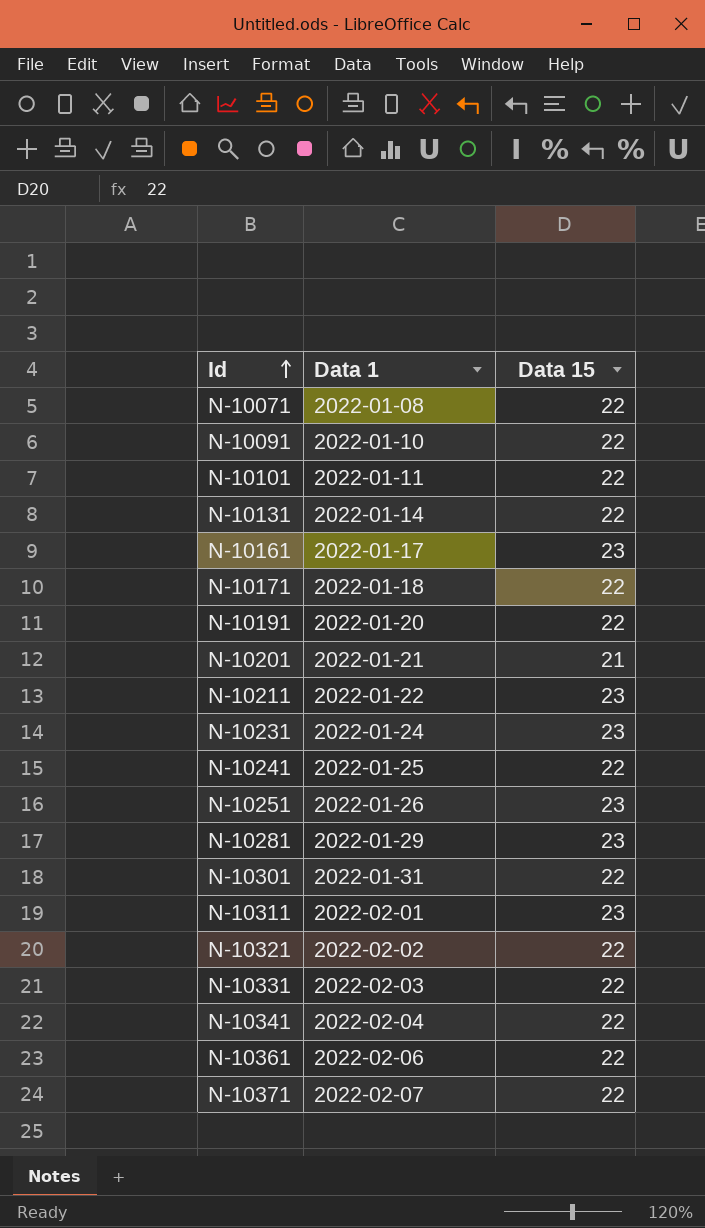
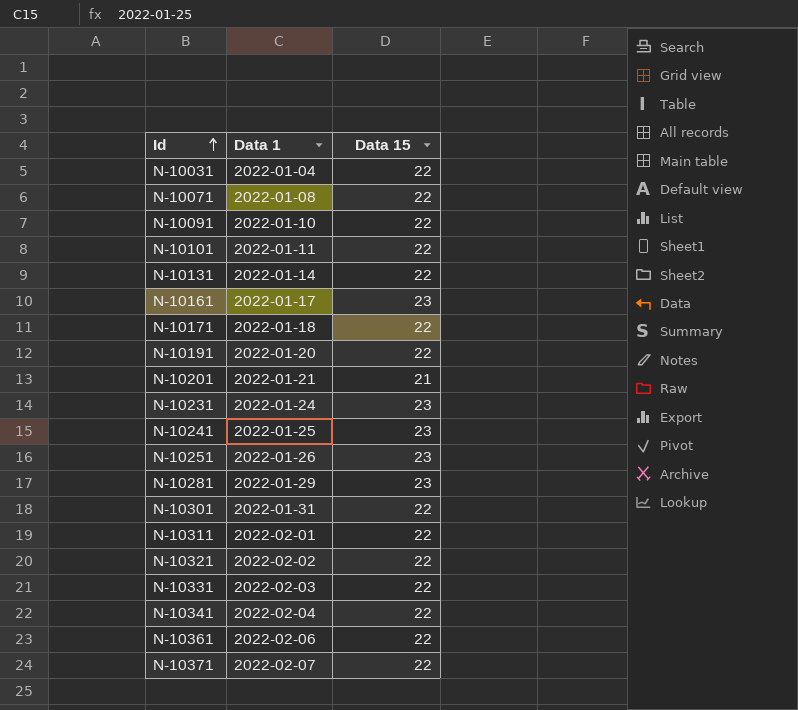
row N-10211: 2022-01-22 | 23 -> none
row N-10031: none -> 2022-01-04 | 22
N-10241 | Data 15: 22 -> 23
N-10311 | Data 15: 23 -> 22

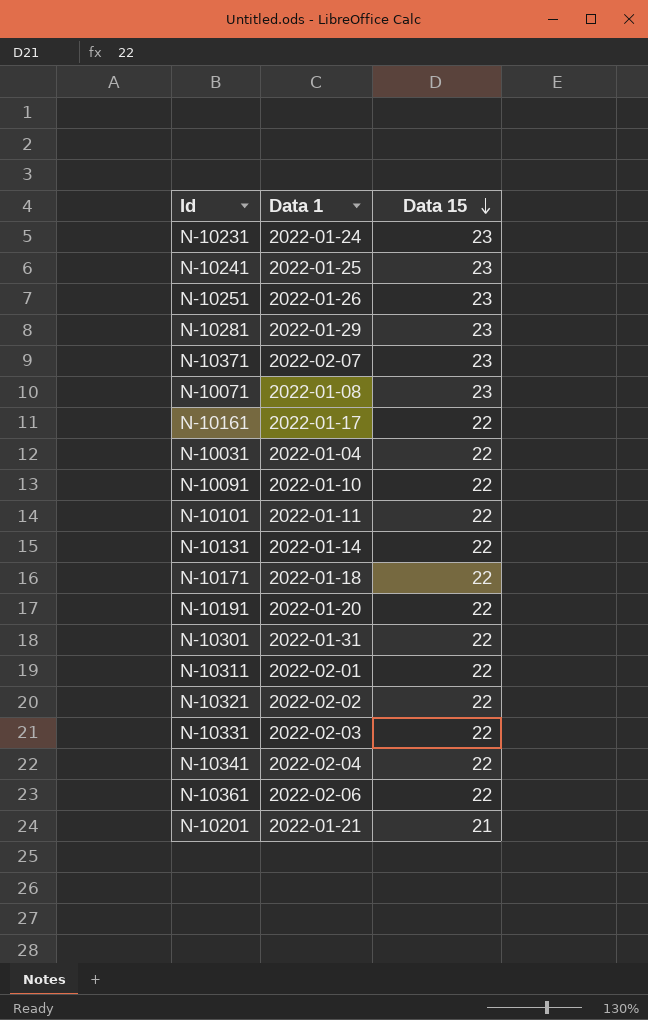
row order: Id ascending -> Data 15 descending
N-10371 | Data 15: 22 -> 23
N-10071 | Data 15: 22 -> 23
N-10161 | Data 15: 23 -> 22

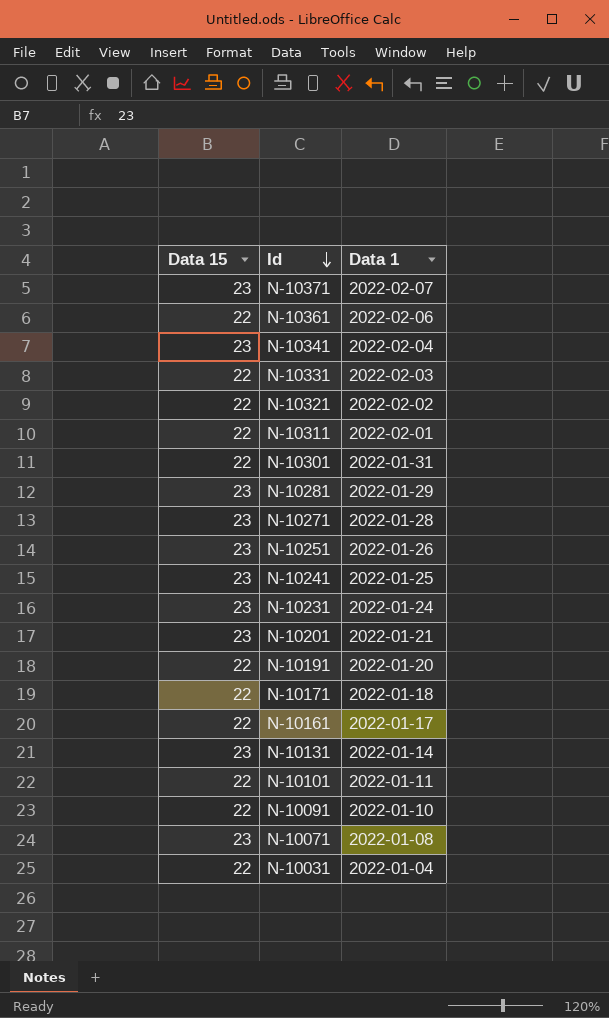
row order: Data 15 descending -> Id descending
column Data 15 | position: 3 -> 1
N-10341 | Data 15: 22 -> 23
row N-10271: none -> 23 | 2022-01-28
N-10201 | Data 15: 21 -> 23
N-10131 | Data 15: 22 -> 23

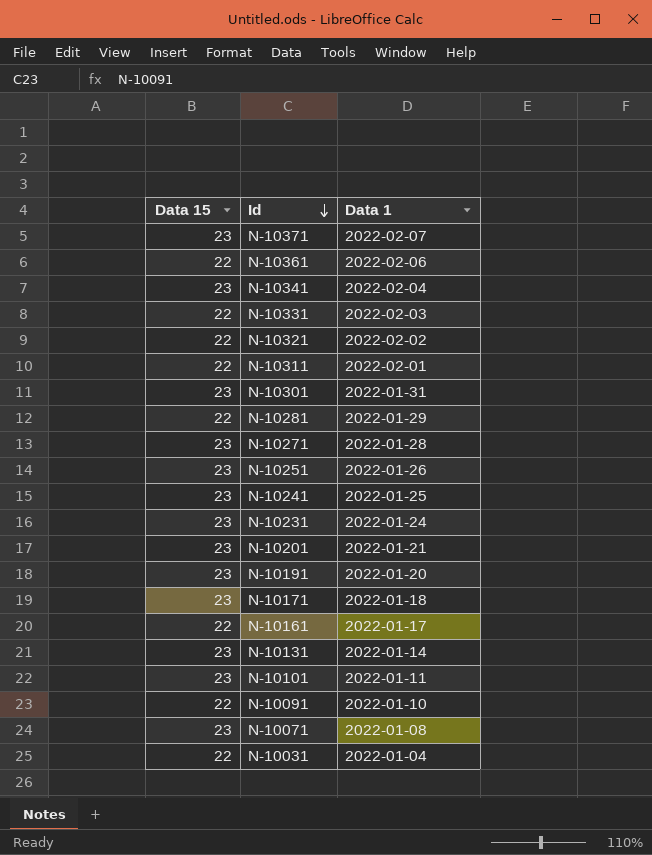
N-10301 | Data 15: 22 -> 23
N-10281 | Data 15: 23 -> 22
N-10191 | Data 15: 22 -> 23
N-10171 | Data 15: 22 -> 23
N-10101 | Data 15: 22 -> 23

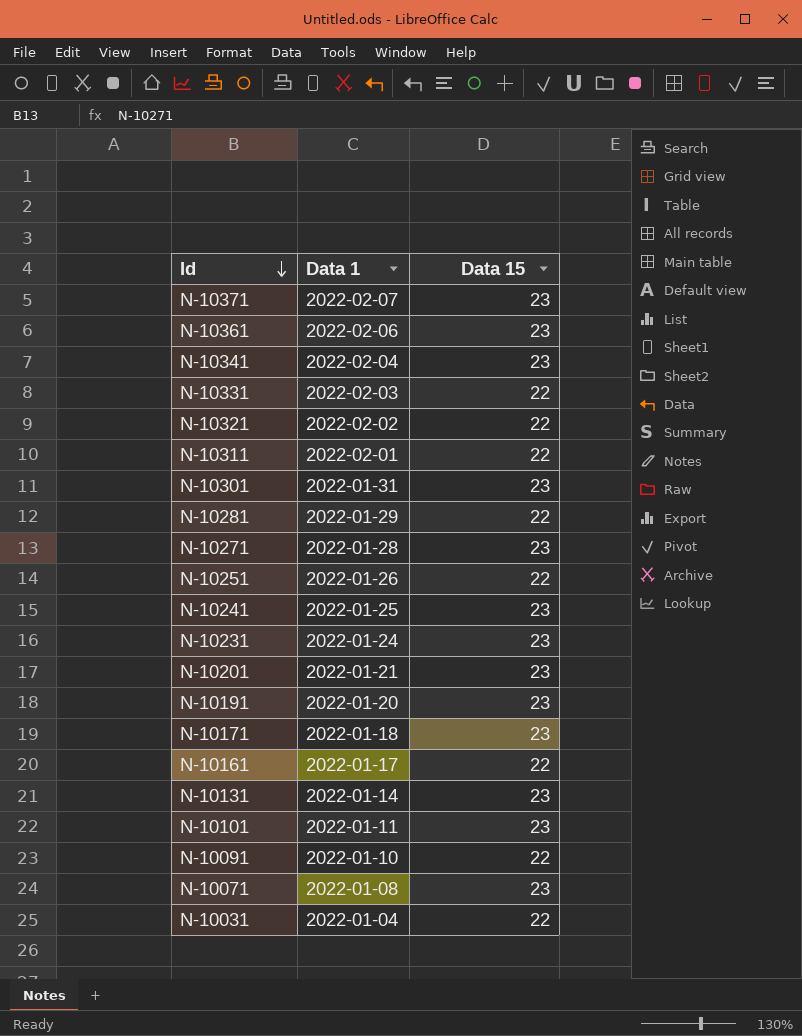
column Data 15 | position: 1 -> 3
N-10361 | Data 15: 22 -> 23
N-10251 | Data 15: 23 -> 22

